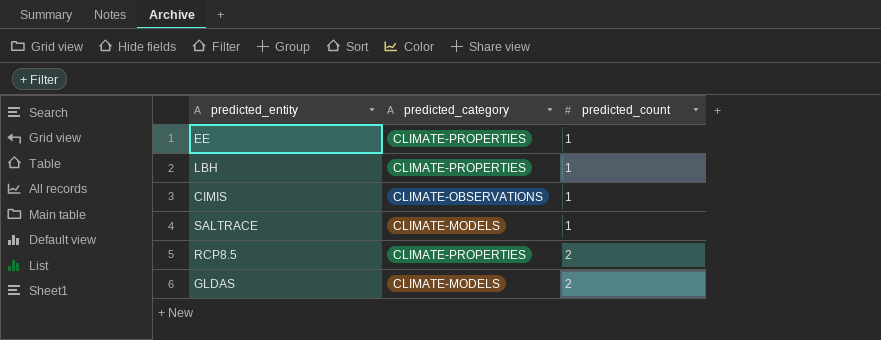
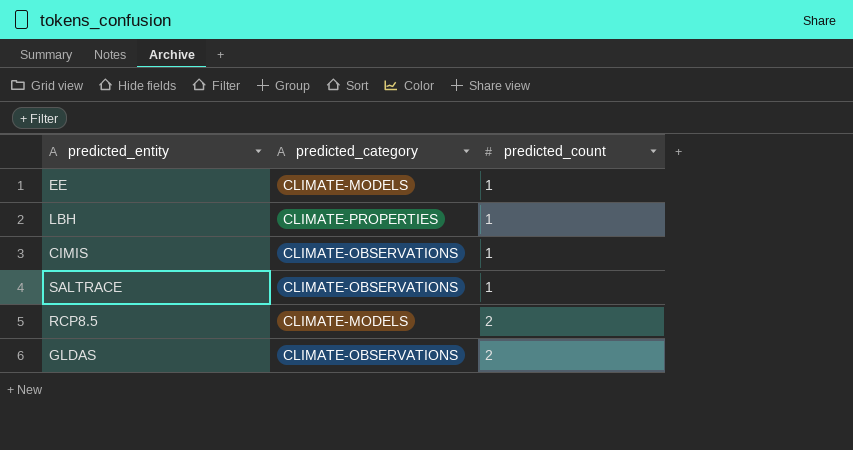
EE | predicted_category: CLIMATE-PROPERTIES -> CLIMATE-MODELS
SALTRACE | predicted_category: CLIMATE-MODELS -> CLIMATE-OBSERVATIONS
RCP8.5 | predicted_category: CLIMATE-PROPERTIES -> CLIMATE-MODELS
GLDAS | predicted_category: CLIMATE-MODELS -> CLIMATE-OBSERVATIONS

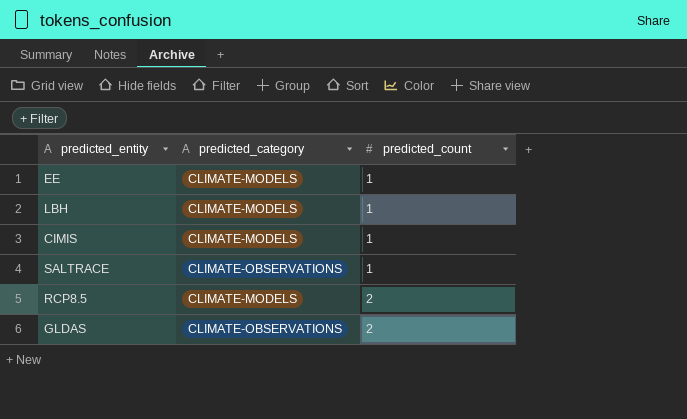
LBH | predicted_category: CLIMATE-PROPERTIES -> CLIMATE-MODELS
CIMIS | predicted_category: CLIMATE-OBSERVATIONS -> CLIMATE-MODELS

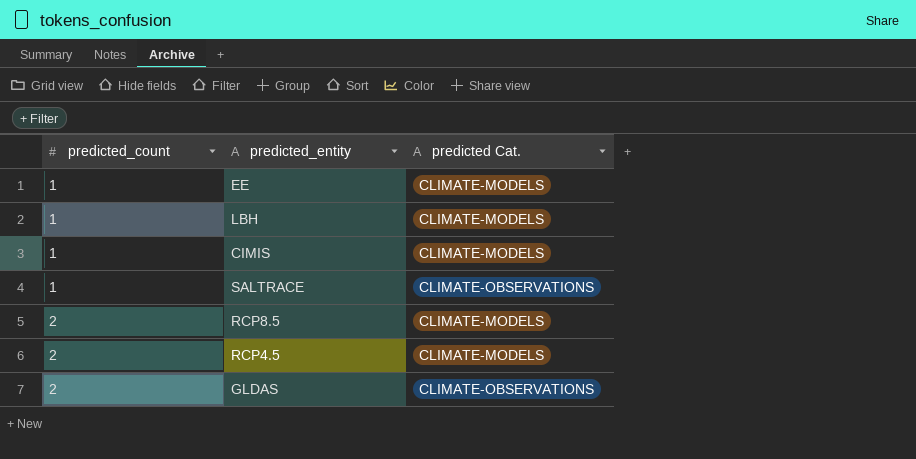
column predicted_count | position: 3 -> 1
column name: predicted_category -> predicted Cat.
row RCP4.5: none -> 2 | CLIMATE-MODELS

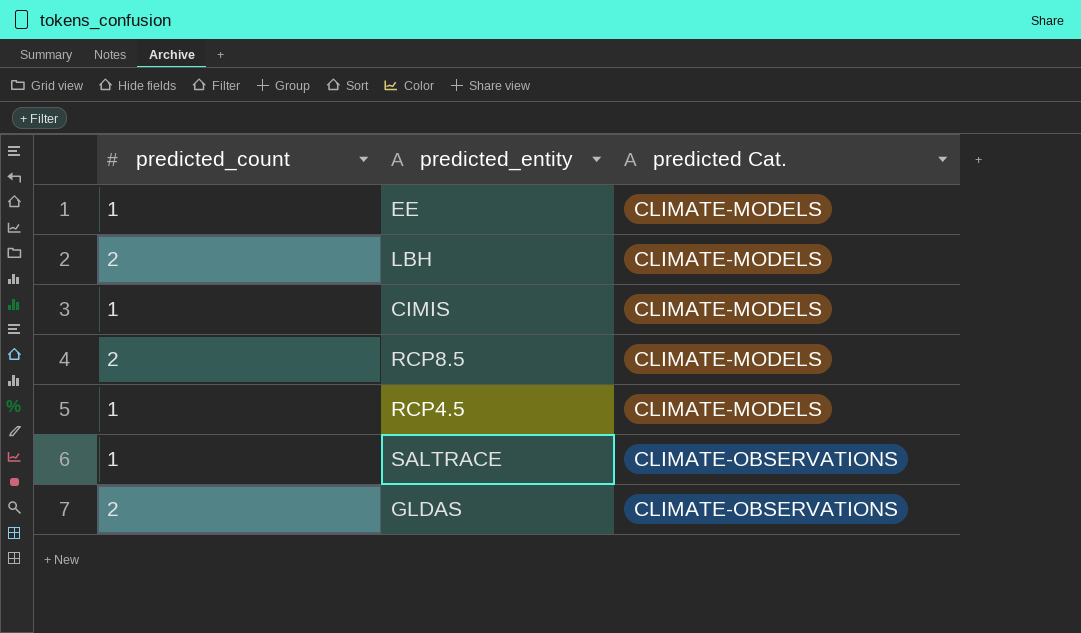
row order: predicted_count ascending -> predicted Cat. ascending
LBH | predicted_count: 1 -> 2
RCP4.5 | predicted_count: 2 -> 1

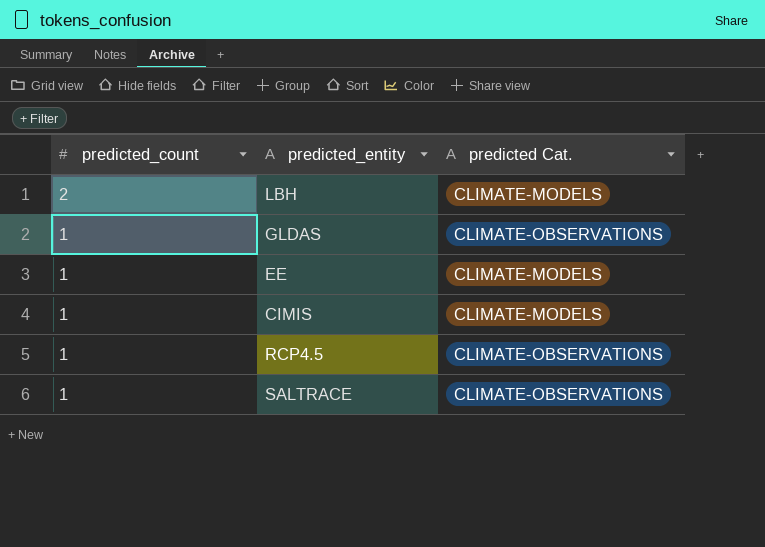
row order: predicted Cat. ascending -> predicted_count descending
row RCP8.5: 2 | CLIMATE-MODELS -> none
GLDAS | predicted_count: 2 -> 1
RCP4.5 | predicted Cat.: CLIMATE-MODELS -> CLIMATE-OBSERVATIONS

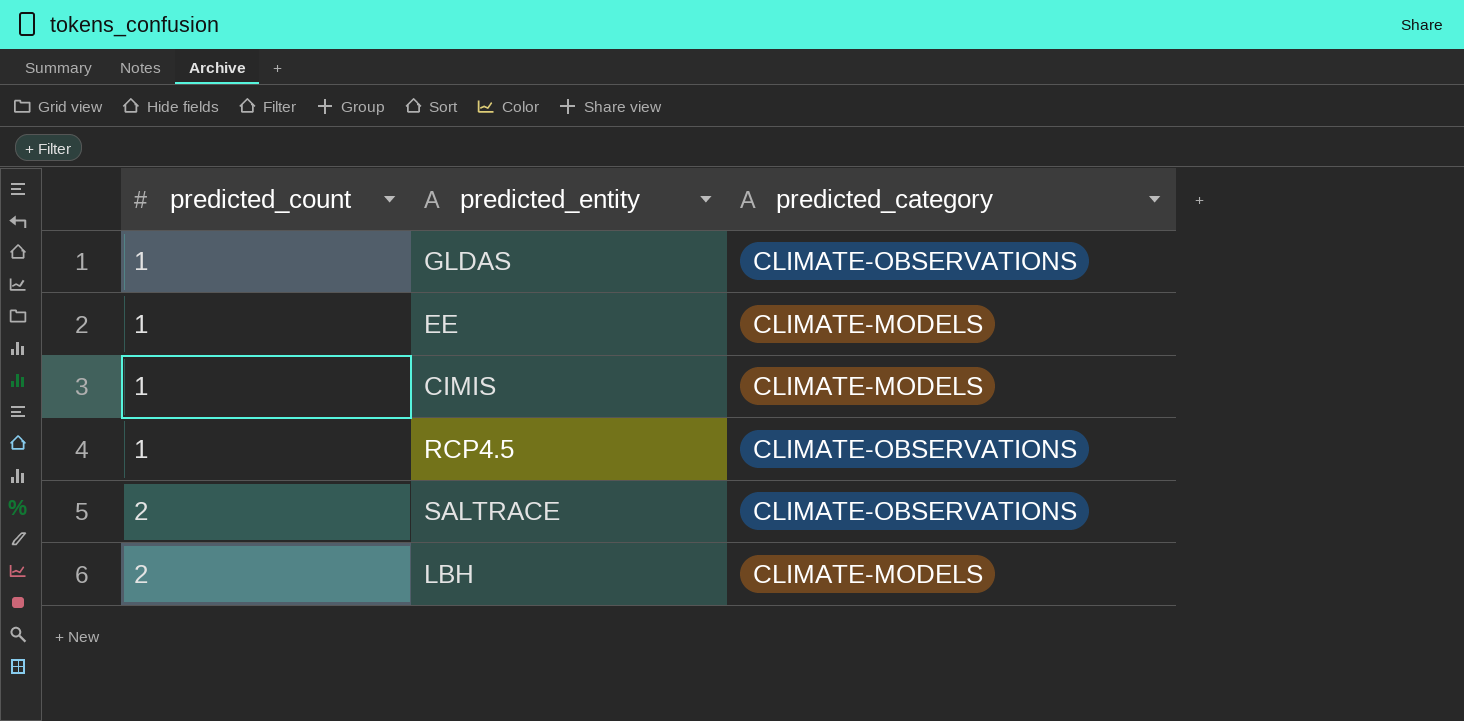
row order: predicted_count descending -> predicted_count ascending
column name: predicted Cat. -> predicted_category
SALTRACE | predicted_count: 1 -> 2

